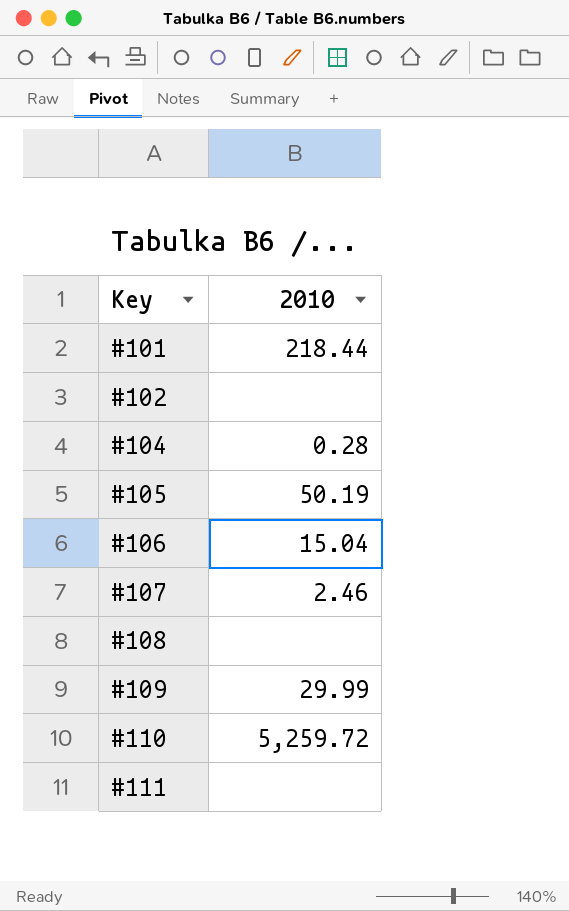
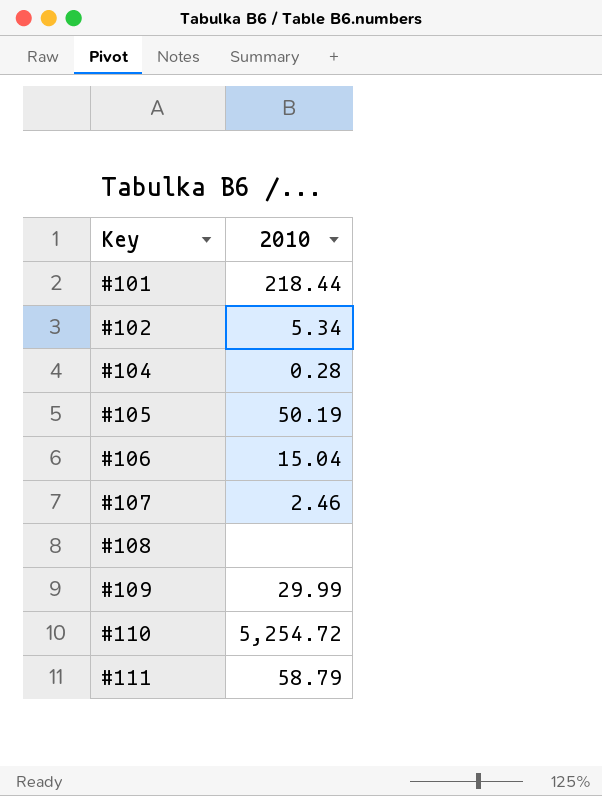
#102 | 2010: none -> 5.34
#110 | 2010: 5,259.72 -> 5,254.72
#111 | 2010: none -> 58.79

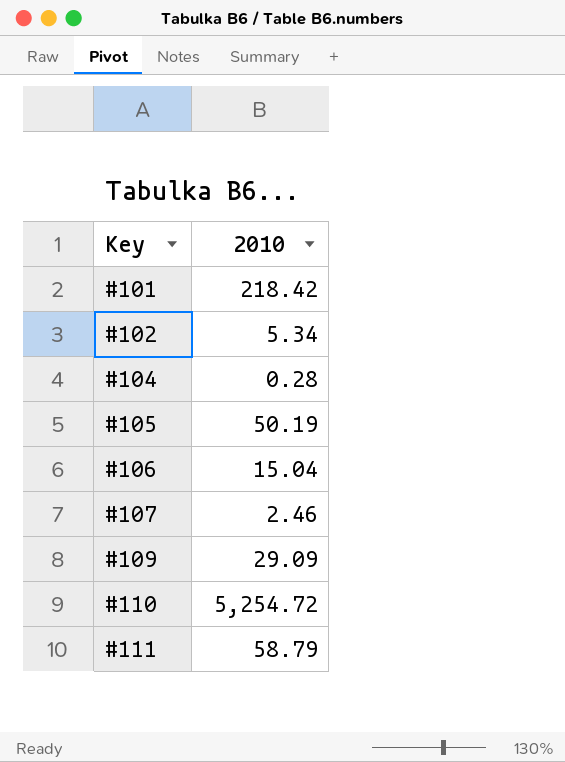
row #108: none -> none
#101 | 2010: 218.44 -> 218.42
#109 | 2010: 29.99 -> 29.09

